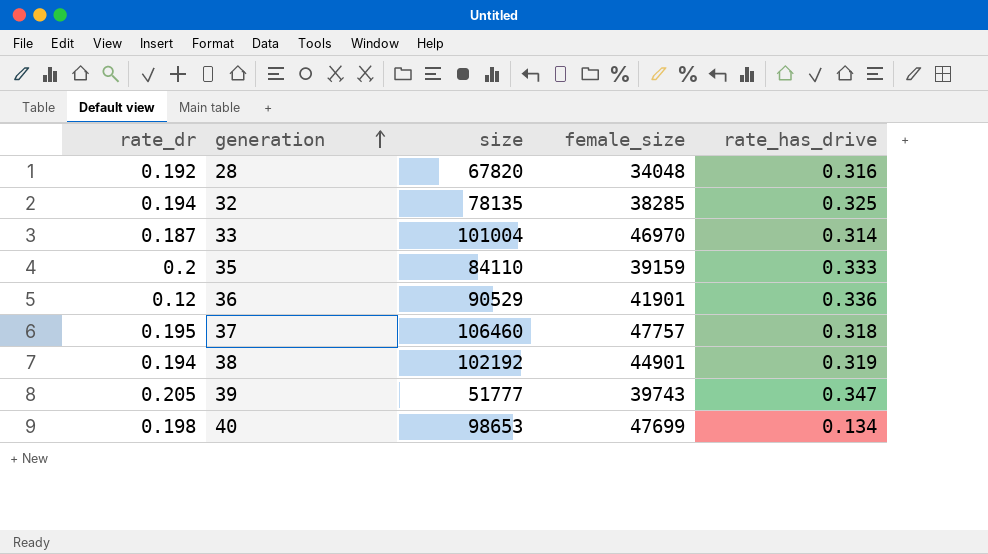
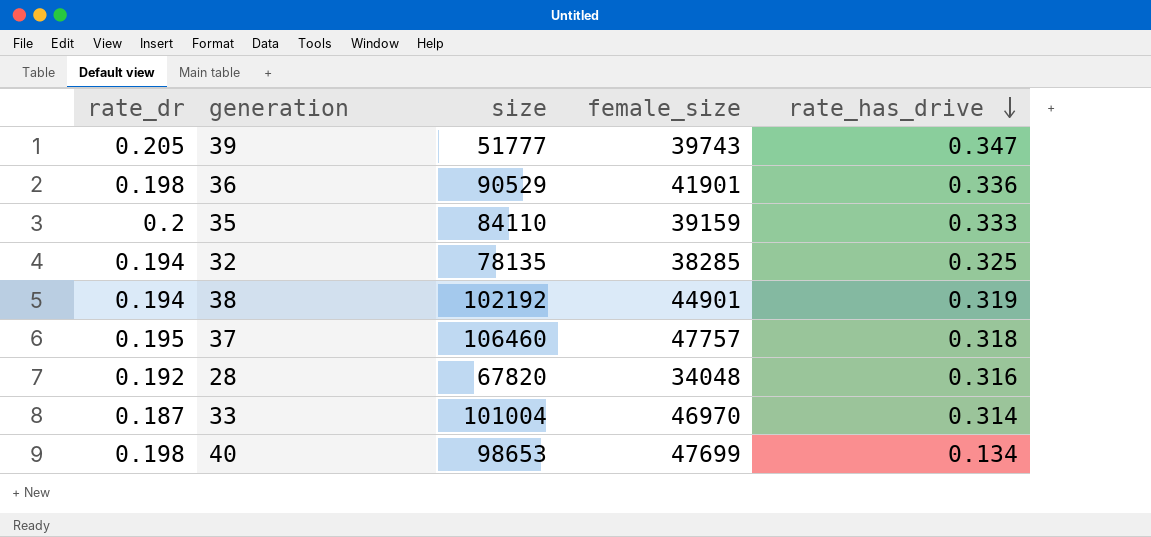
row order: generation ascending -> rate_has_drive descending
36 | rate_dr: 0.12 -> 0.198

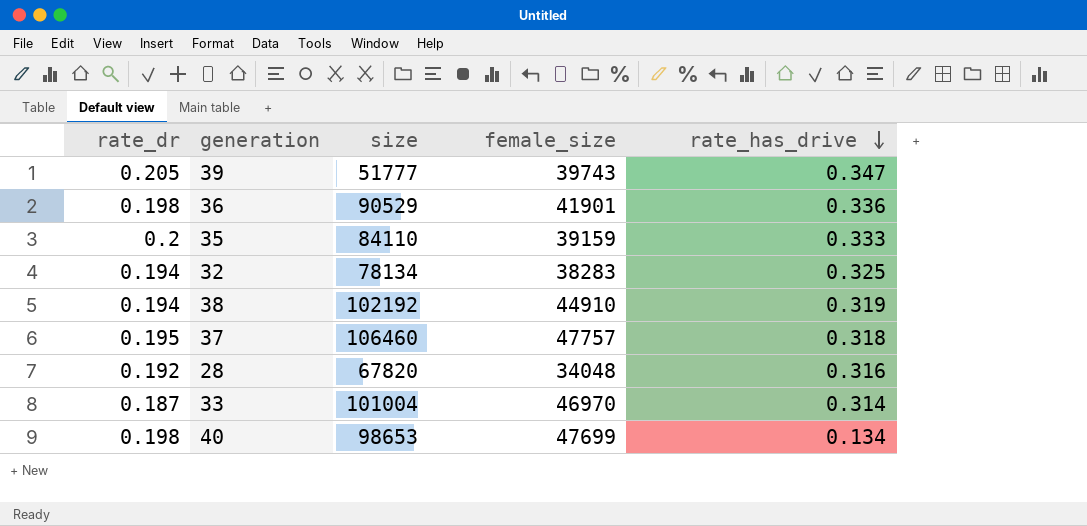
32 | size: 78135 -> 78134
32 | female_size: 38285 -> 38283
38 | female_size: 44901 -> 44910

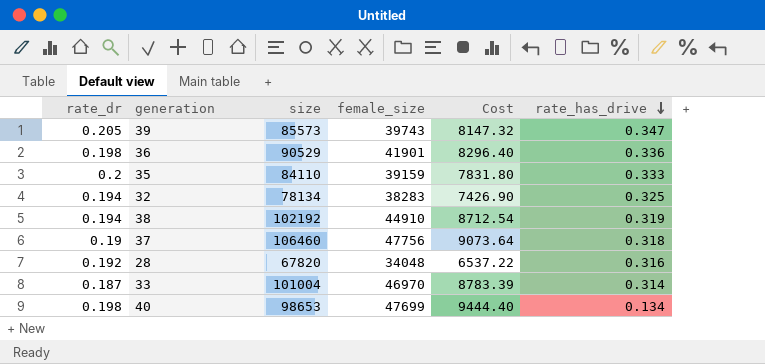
column Cost | formula: none -> [rate_dr] * [female_size]
39 | size: 51777 -> 85573
37 | rate_dr: 0.195 -> 0.19
37 | female_size: 47757 -> 47756

